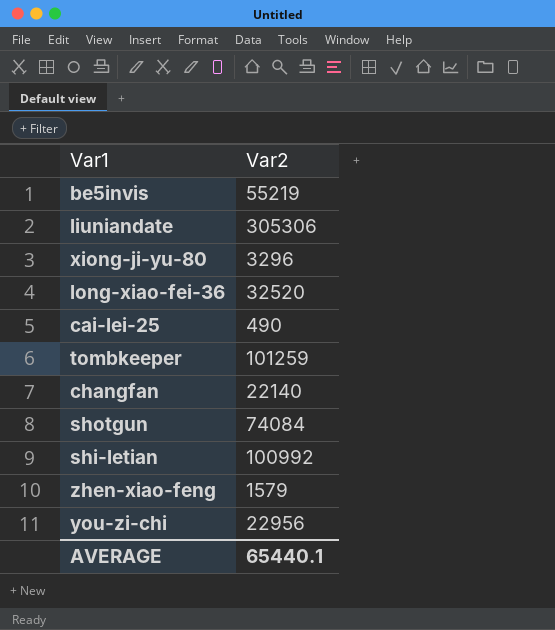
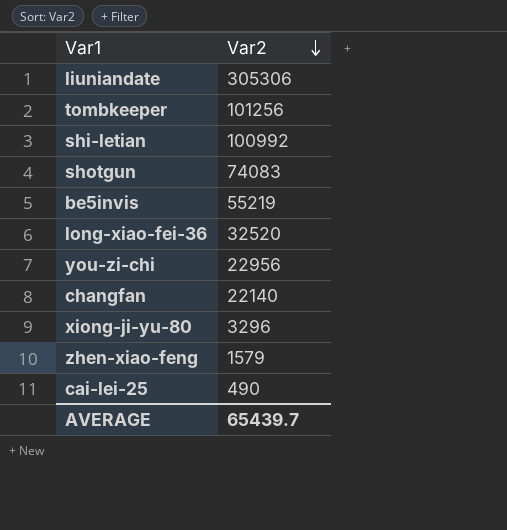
row order: none -> Var2 descending
tombkeeper | Var2: 101259 -> 101256
shotgun | Var2: 74084 -> 74083
AVERAGE | Var2: 65440.1 -> 65439.7

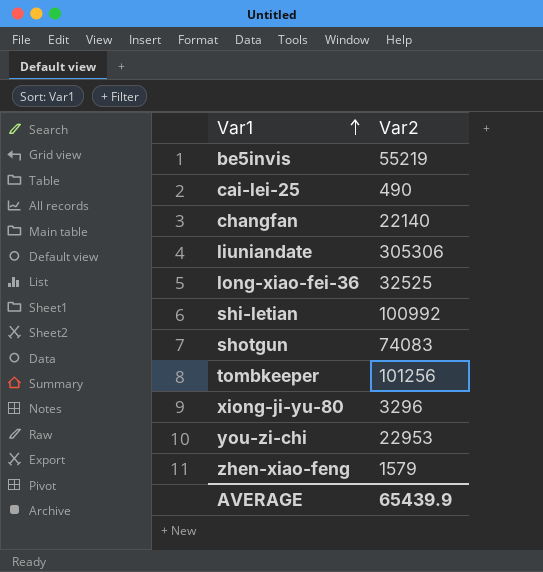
row order: Var2 descending -> Var1 ascending
long-xiao-fei-36 | Var2: 32520 -> 32525
you-zi-chi | Var2: 22956 -> 22953
AVERAGE | Var2: 65439.7 -> 65439.9

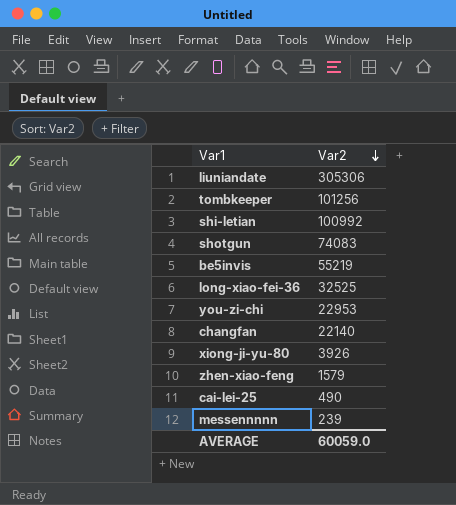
row order: Var1 ascending -> Var2 descending
xiong-ji-yu-80 | Var2: 3296 -> 3926
row messennnnn: none -> 239
AVERAGE | Var2: 65439.9 -> 60059.0

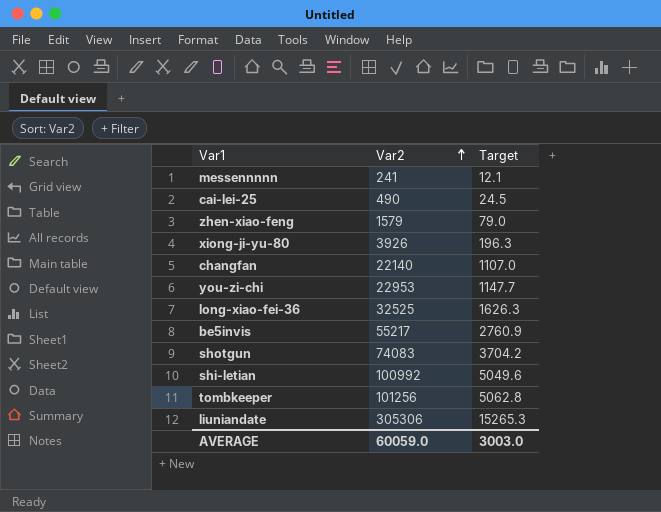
row order: Var2 descending -> Var2 ascending
column Target | formula: none -> [Var2] * 0.05
messennnnn | Var2: 239 -> 241
be5invis | Var2: 55219 -> 55217

